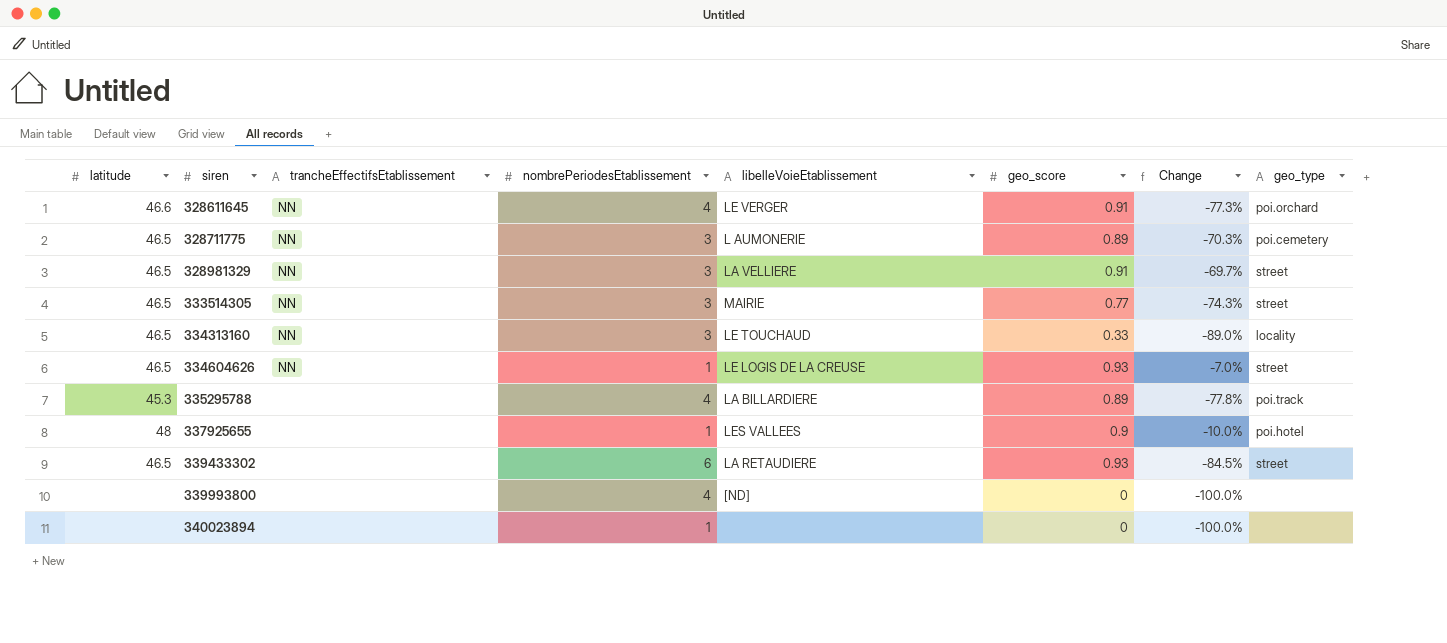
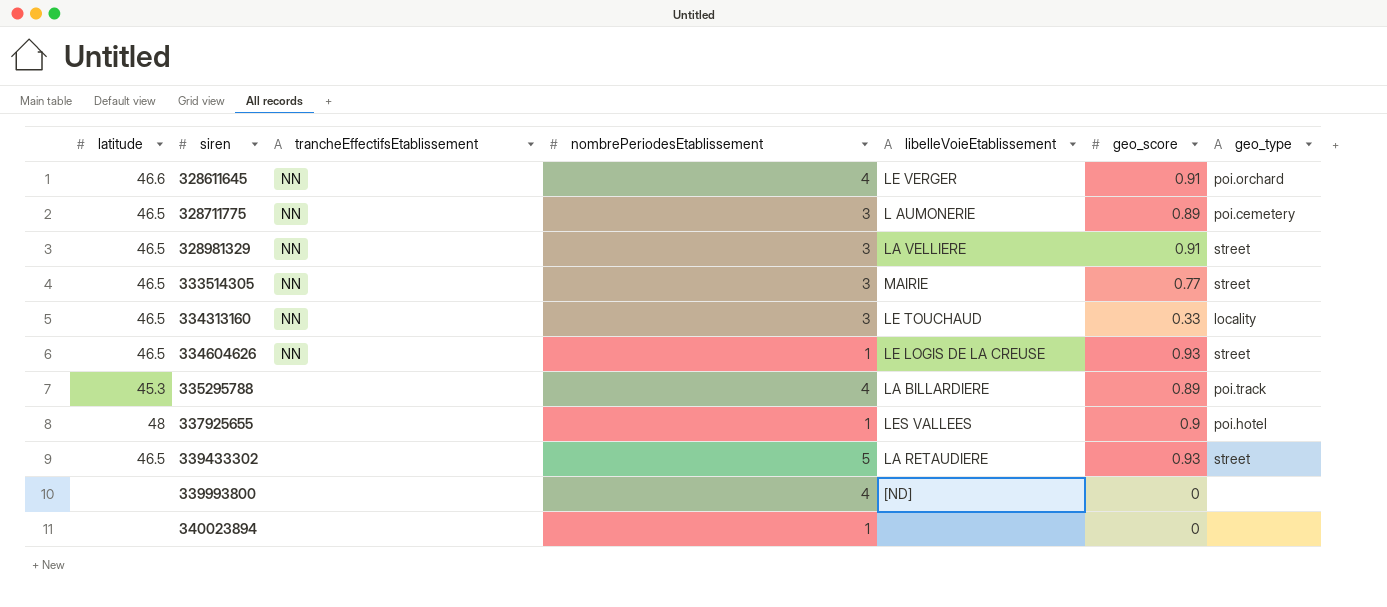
column Change | formula: ([geo_score] - [nombrePeriodesEtablissement]) / [nombrePeriodesEtablissement] -> none
339433302 | nombrePeriodesEtablissement: 6 -> 5

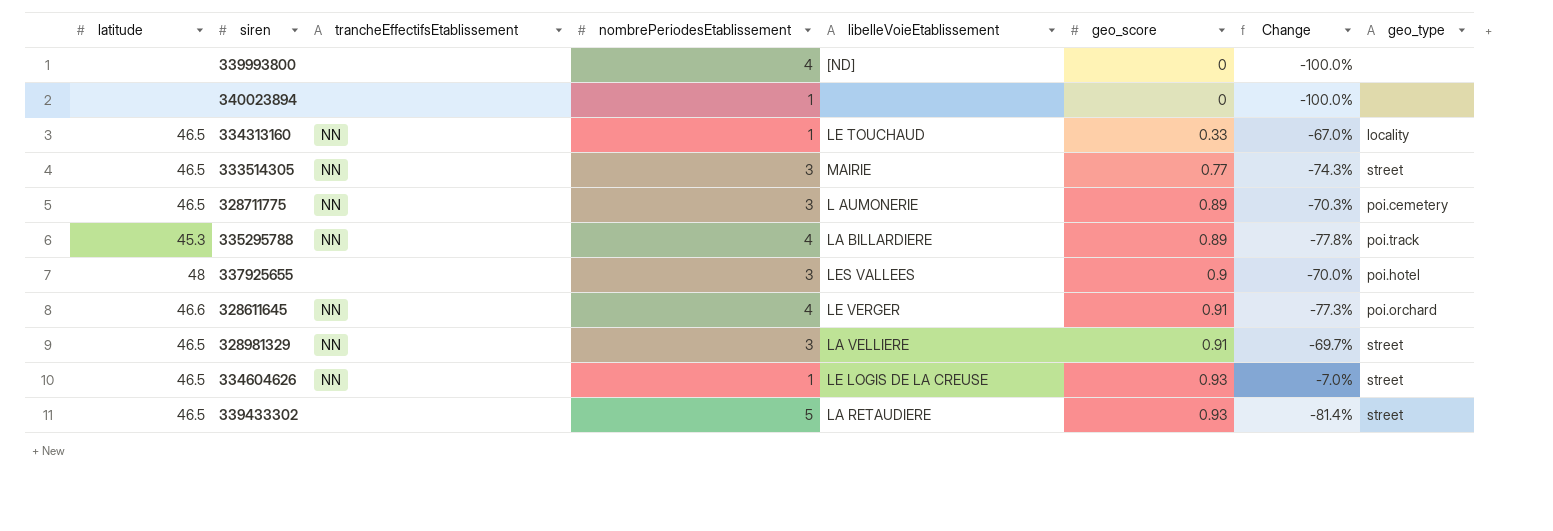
row order: siren ascending -> geo_score ascending
column Change | formula: none -> ([geo_score] - [nombrePeriodesEtablissement]) / [nombrePeriodesEtablissement]
334313160 | nombrePeriodesEtablissement: 3 -> 1
335295788 | trancheEffectifsEtablissement: none -> NN
337925655 | nombrePeriodesEtablissement: 1 -> 3

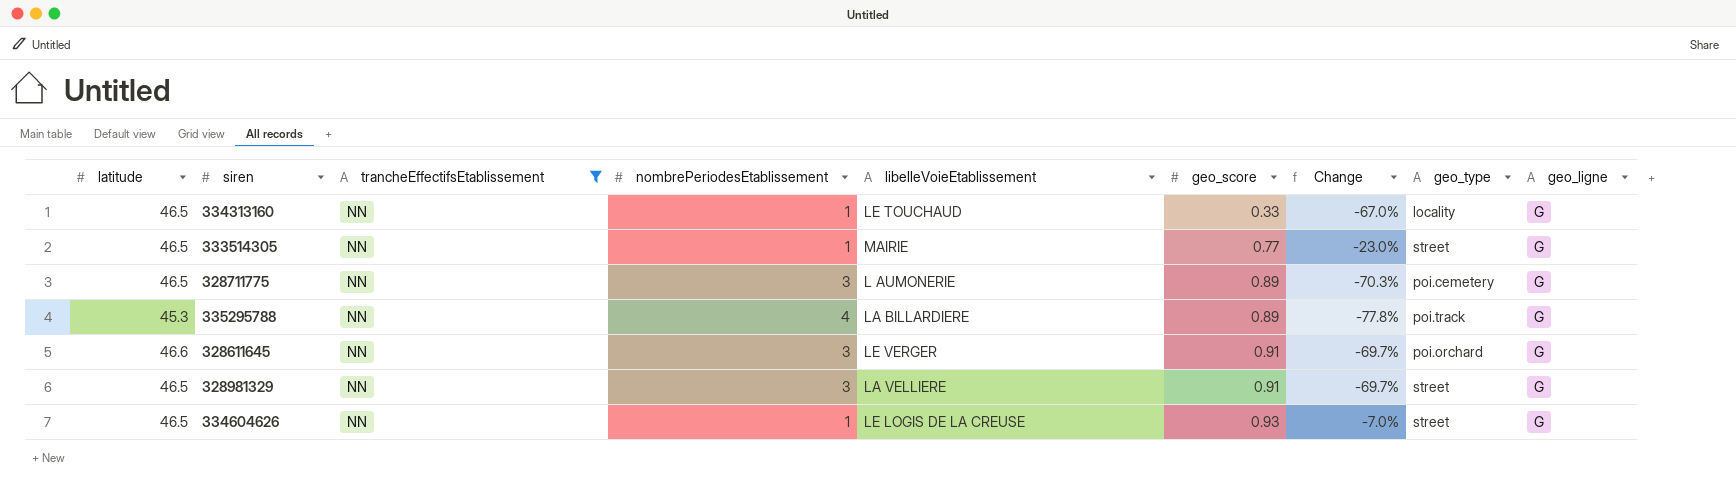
filter: none -> trancheEffectifsEtablissement = NN
column geo_ligne | position: none -> 9
333514305 | nombrePeriodesEtablissement: 3 -> 1
333514305 | Change: -74.3% -> -23.0%
328611645 | nombrePeriodesEtablissement: 4 -> 3
328611645 | Change: -77.3% -> -69.7%

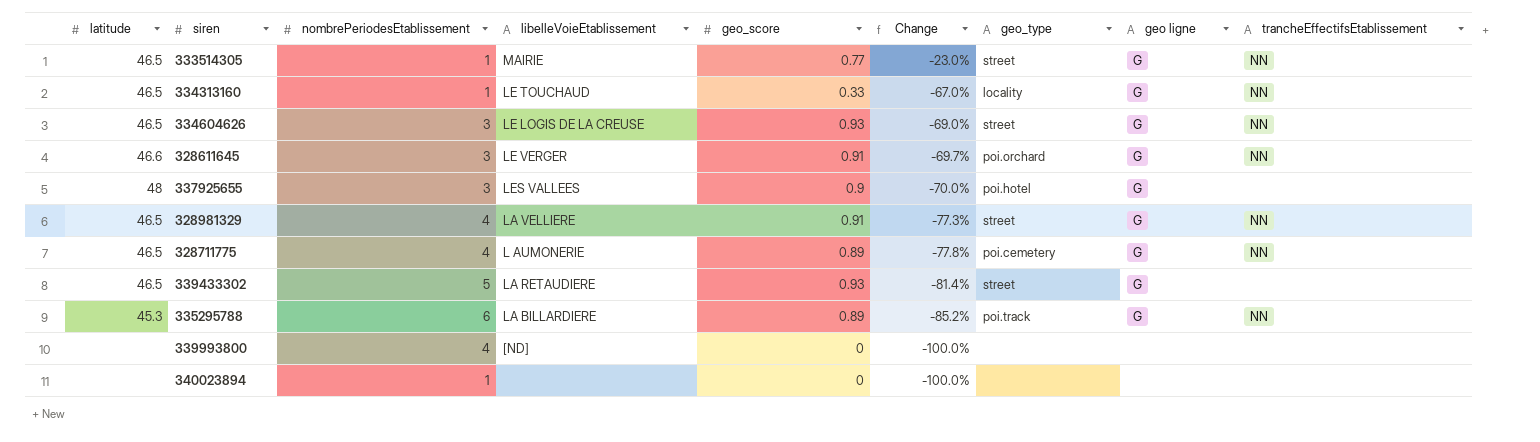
filter: trancheEffectifsEtablissement = NN -> none
row order: geo_score ascending -> Change descending
column name: geo_ligne -> geo ligne
column trancheEffectifsEtablissement | position: 3 -> 9
334604626 | nombrePeriodesEtablissement: 1 -> 3
334604626 | Change: -7.0% -> -69.0%
328981329 | nombrePeriodesEtablissement: 3 -> 4
328981329 | Change: -69.7% -> -77.3%
328711775 | nombrePeriodesEtablissement: 3 -> 4
328711775 | Change: -70.3% -> -77.8%
335295788 | nombrePeriodesEtablissement: 4 -> 6
335295788 | Change: -77.8% -> -85.2%

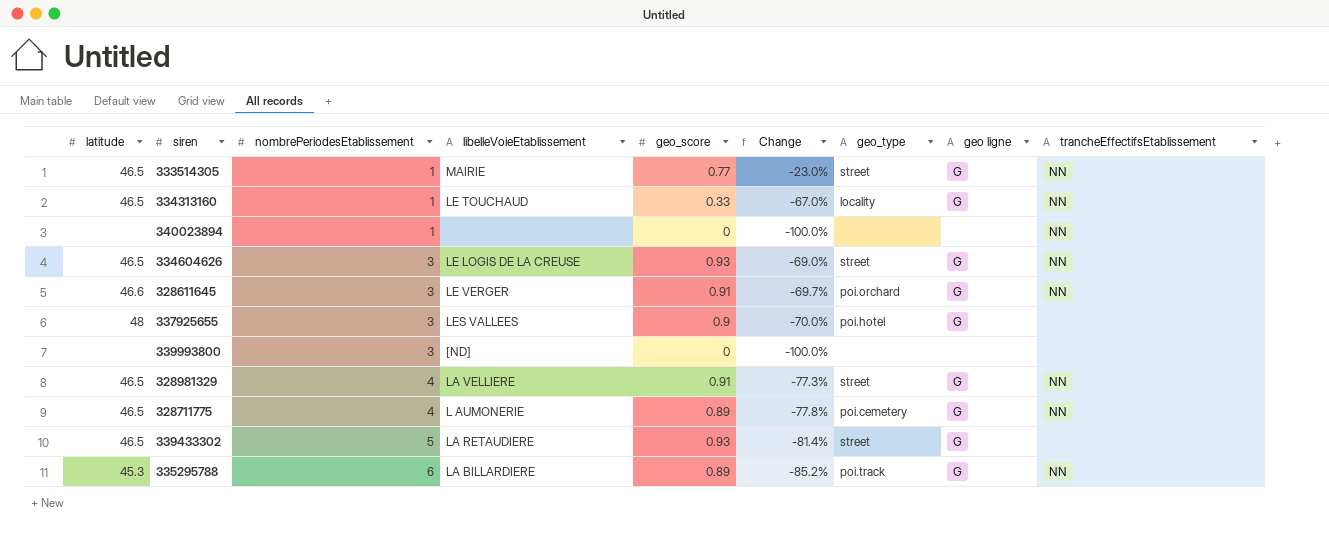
row order: Change descending -> nombrePeriodesEtablissement ascending
340023894 | trancheEffectifsEtablissement: none -> NN
339993800 | nombrePeriodesEtablissement: 4 -> 3

